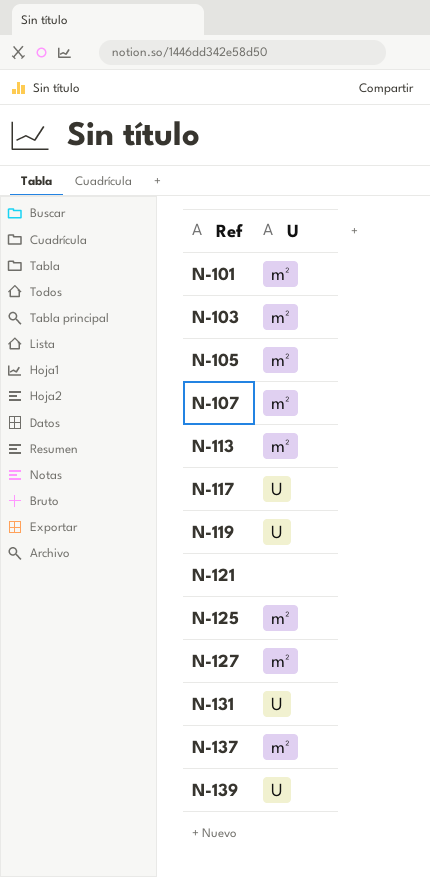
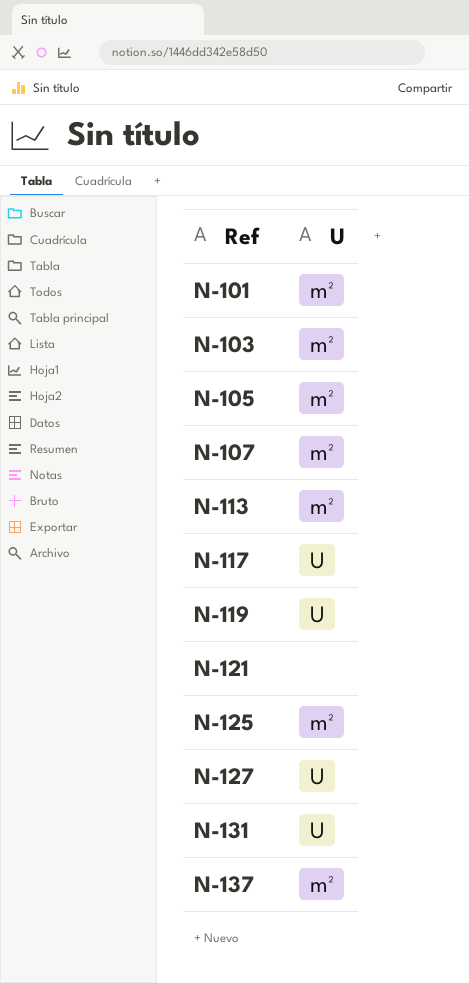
row N-139: U -> none
N-127 | U: m² -> U

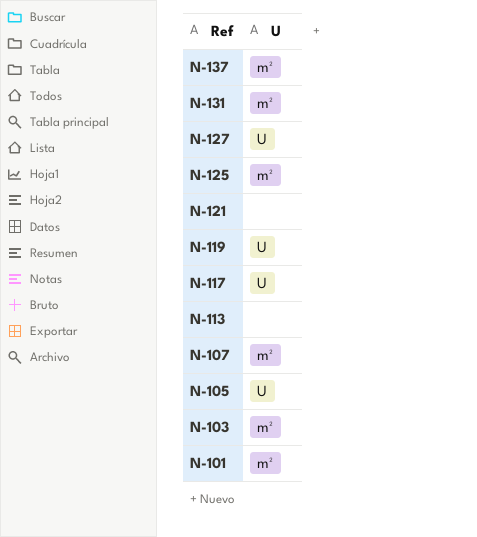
row order: Ref ascending -> Ref descending
N-131 | U: U -> m²
N-113 | U: m² -> none
N-105 | U: m² -> U

